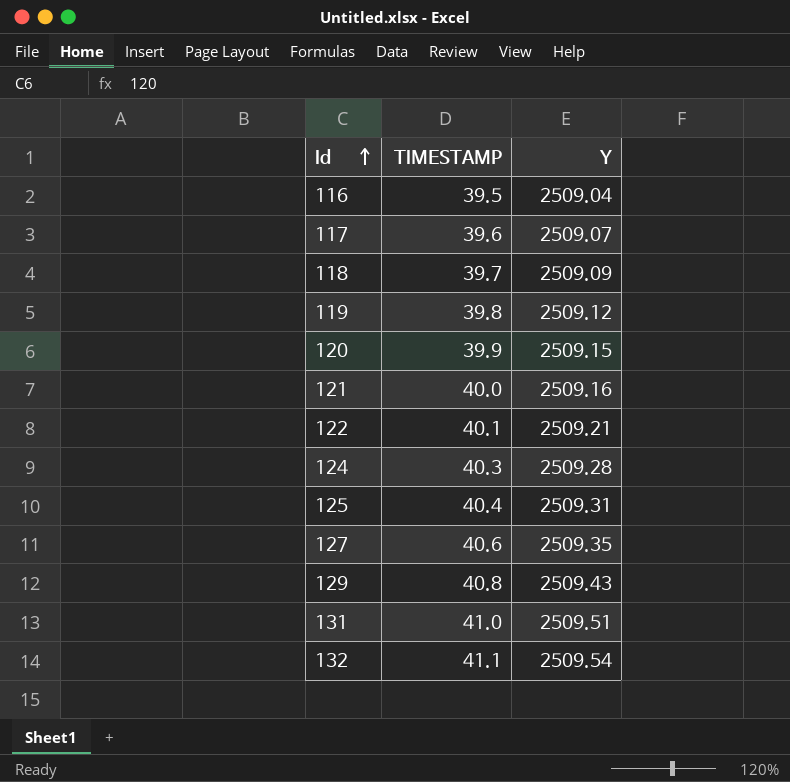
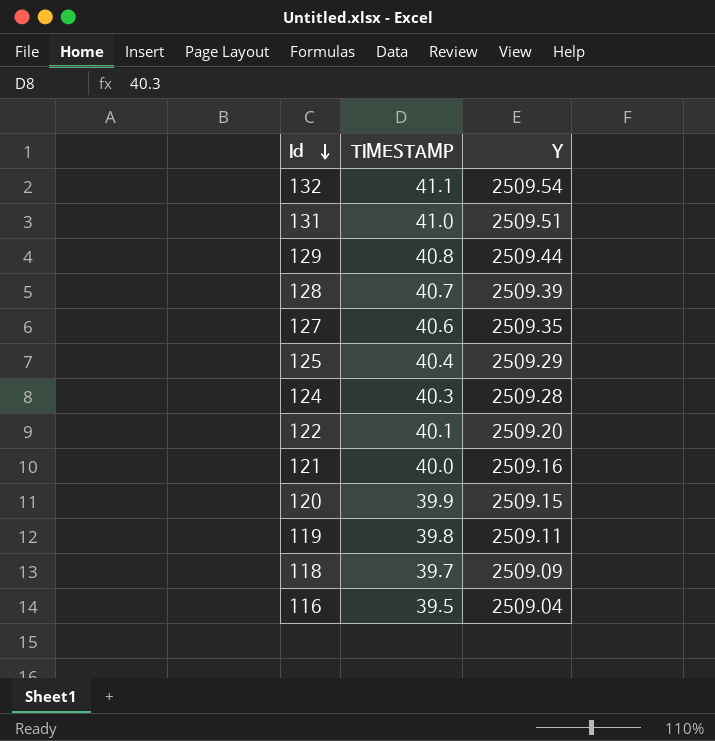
row order: Id ascending -> Id descending
row 117: 39.6 | 2509.07 -> none
129 | Y: 2509.43 -> 2509.44
row 128: none -> 40.7 | 2509.39
125 | Y: 2509.31 -> 2509.29
122 | Y: 2509.21 -> 2509.20
119 | Y: 2509.12 -> 2509.11

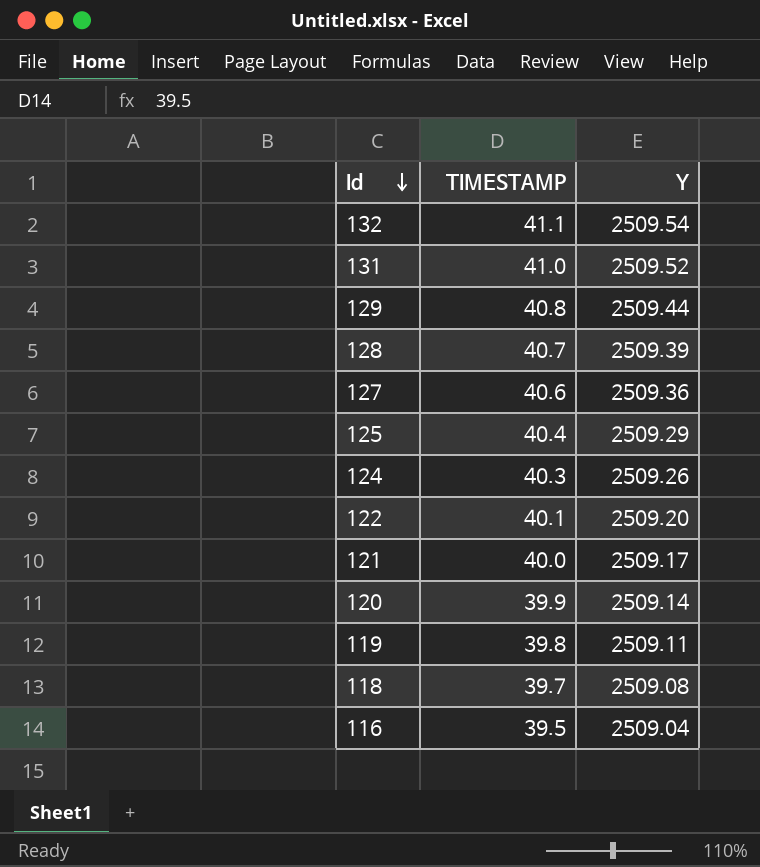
131 | Y: 2509.51 -> 2509.52
127 | Y: 2509.35 -> 2509.36
124 | Y: 2509.28 -> 2509.26
121 | Y: 2509.16 -> 2509.17
120 | Y: 2509.15 -> 2509.14
118 | Y: 2509.09 -> 2509.08

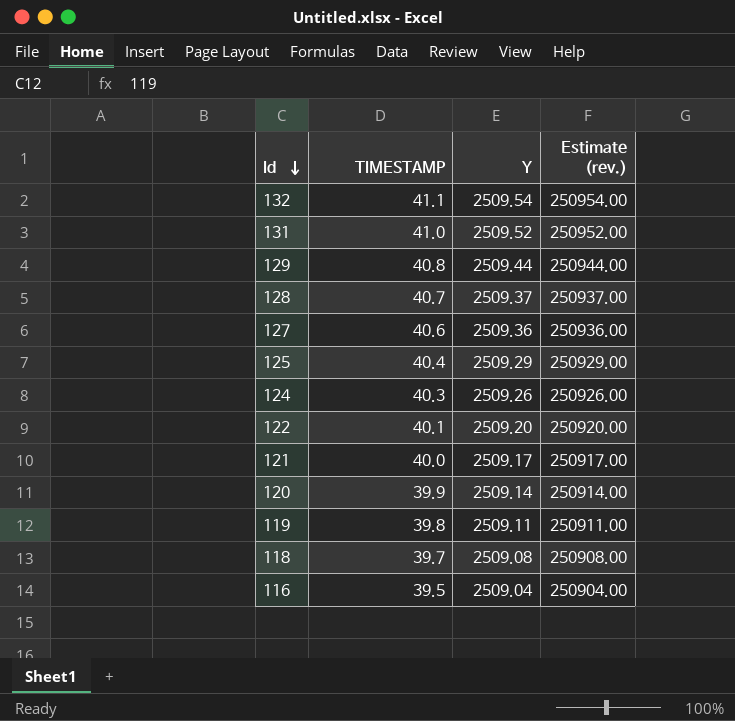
column Estimate (rev.) | formula: none -> [Y] * 100
128 | Y: 2509.39 -> 2509.37

